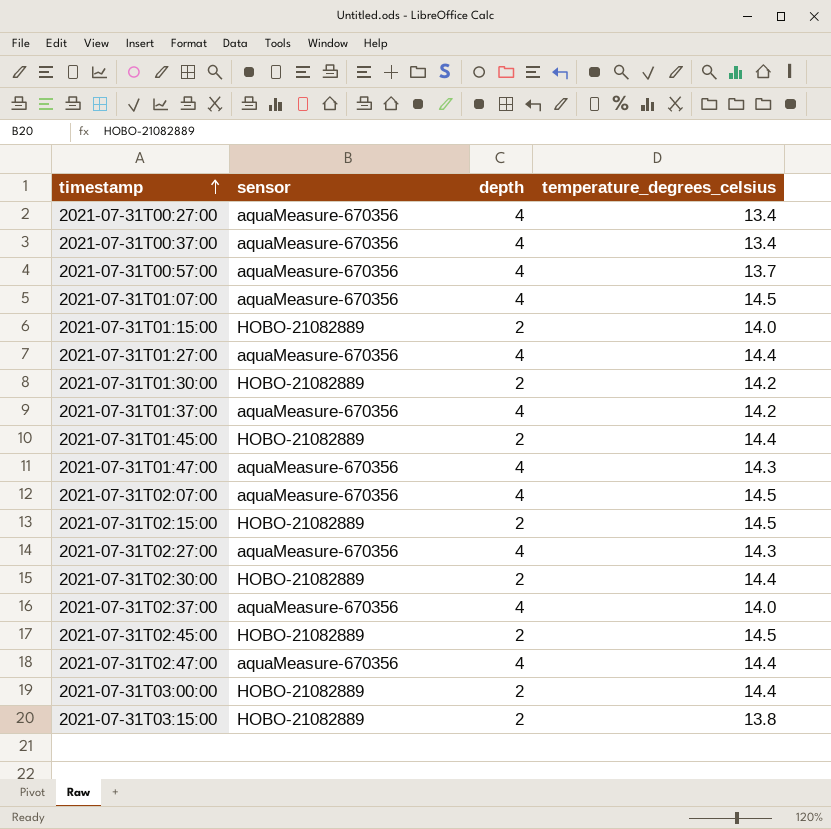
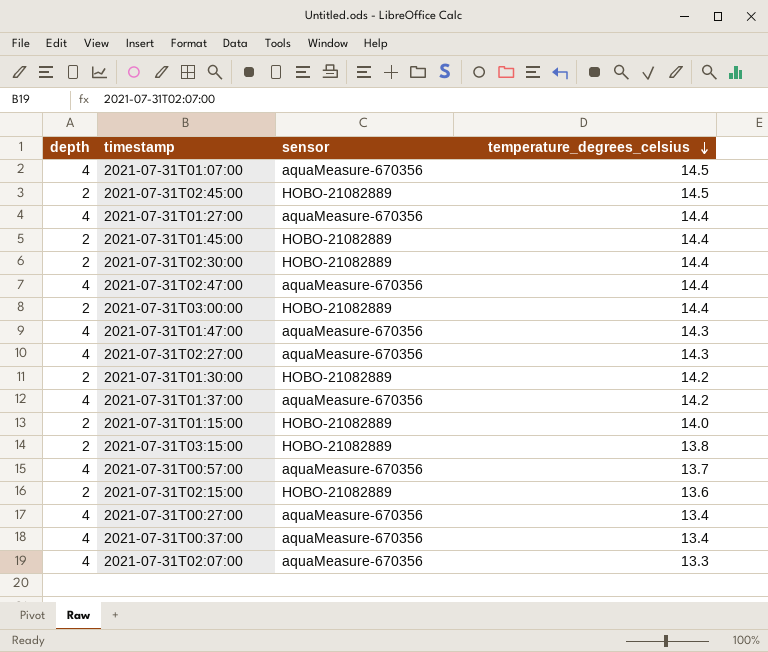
row order: timestamp ascending -> temperature_degrees_celsius descending
column depth | position: 3 -> 1
row 2021-07-31T02:37:00: aquaMeasure-670356 | 4 | 14.0 -> none
2021-07-31T02:15:00 | temperature_degrees_celsius: 14.5 -> 13.6
2021-07-31T02:07:00 | temperature_degrees_celsius: 14.5 -> 13.3

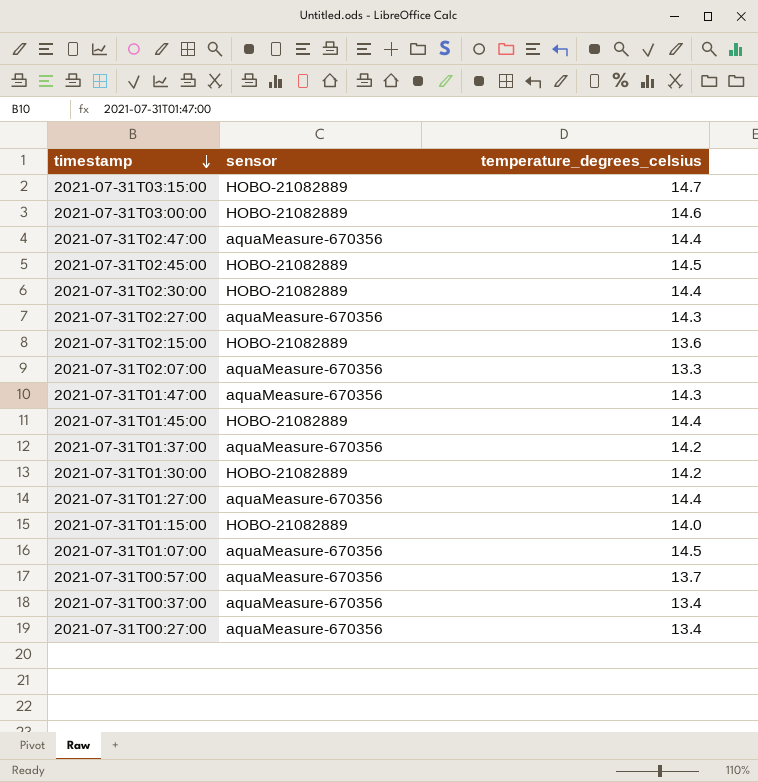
row order: temperature_degrees_celsius descending -> timestamp descending
column depth | position: 1 -> none
2021-07-31T03:15:00 | temperature_degrees_celsius: 13.8 -> 14.7
2021-07-31T03:00:00 | temperature_degrees_celsius: 14.4 -> 14.6

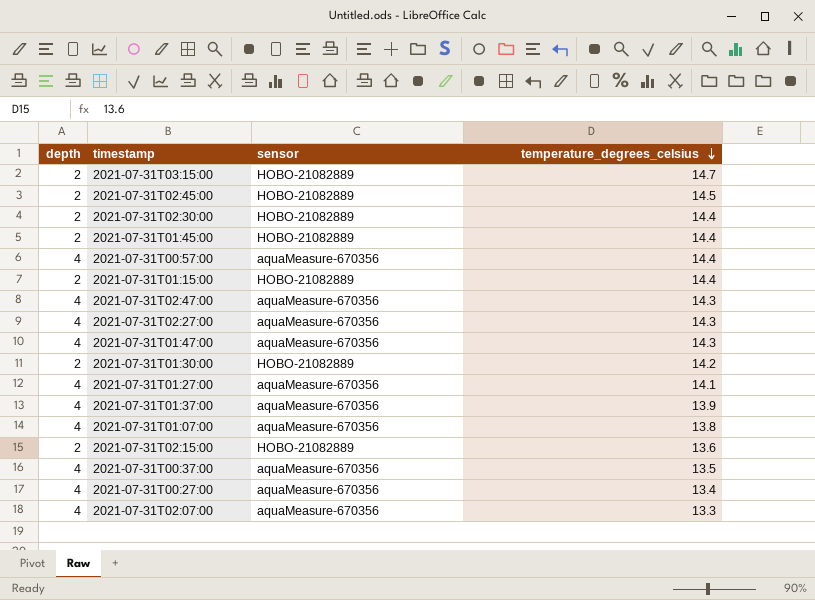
row order: timestamp descending -> temperature_degrees_celsius descending
column depth | position: none -> 1
row 2021-07-31T03:00:00: HOBO-21082889 | 14.6 -> none
2021-07-31T00:57:00 | temperature_degrees_celsius: 13.7 -> 14.4
2021-07-31T01:15:00 | temperature_degrees_celsius: 14.0 -> 14.4
2021-07-31T02:47:00 | temperature_degrees_celsius: 14.4 -> 14.3
2021-07-31T01:27:00 | temperature_degrees_celsius: 14.4 -> 14.1
2021-07-31T01:37:00 | temperature_degrees_celsius: 14.2 -> 13.9
2021-07-31T01:07:00 | temperature_degrees_celsius: 14.5 -> 13.8
2021-07-31T00:37:00 | temperature_degrees_celsius: 13.4 -> 13.5

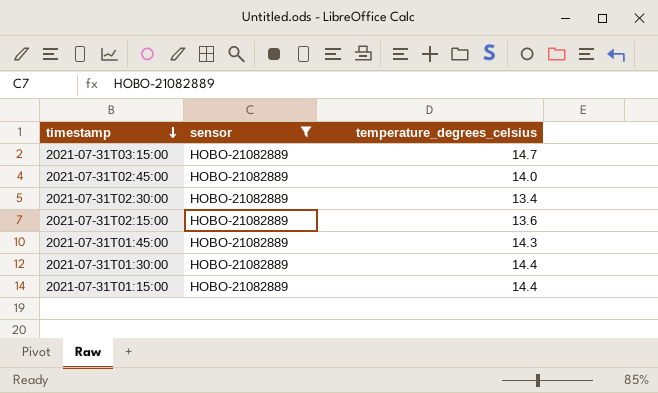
filter: none -> sensor = HOBO-21082889
row order: temperature_degrees_celsius descending -> timestamp descending
column depth | position: 1 -> none
2021-07-31T02:45:00 | temperature_degrees_celsius: 14.5 -> 14.0
2021-07-31T02:30:00 | temperature_degrees_celsius: 14.4 -> 13.4
2021-07-31T01:45:00 | temperature_degrees_celsius: 14.4 -> 14.3
2021-07-31T01:30:00 | temperature_degrees_celsius: 14.2 -> 14.4

